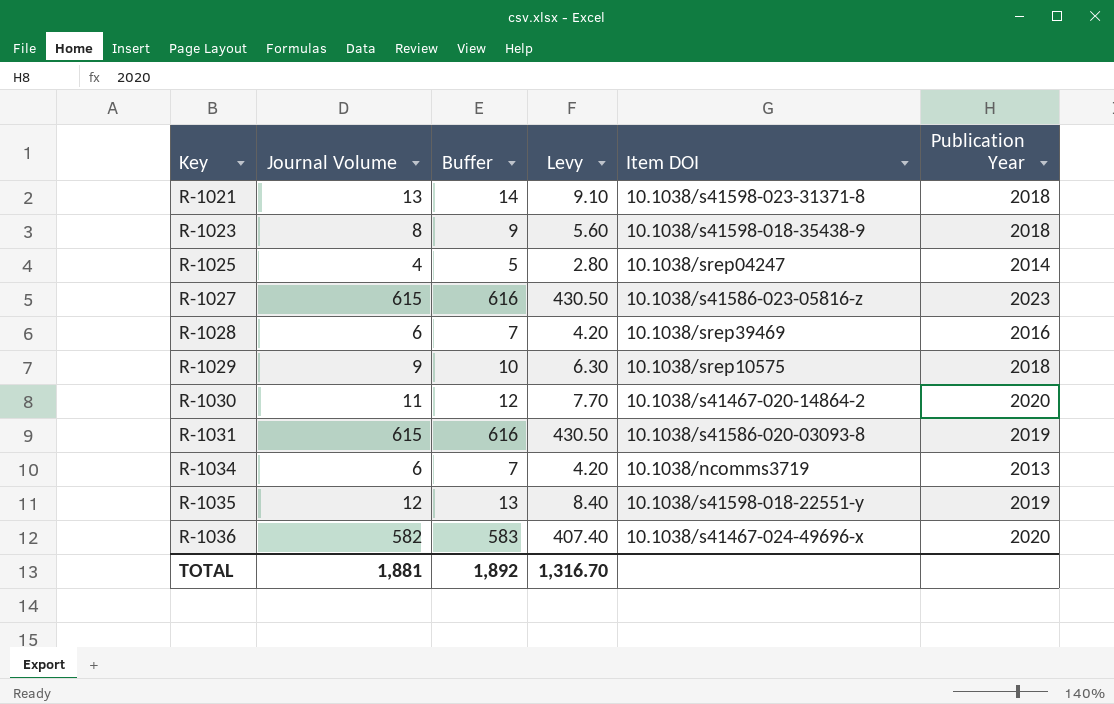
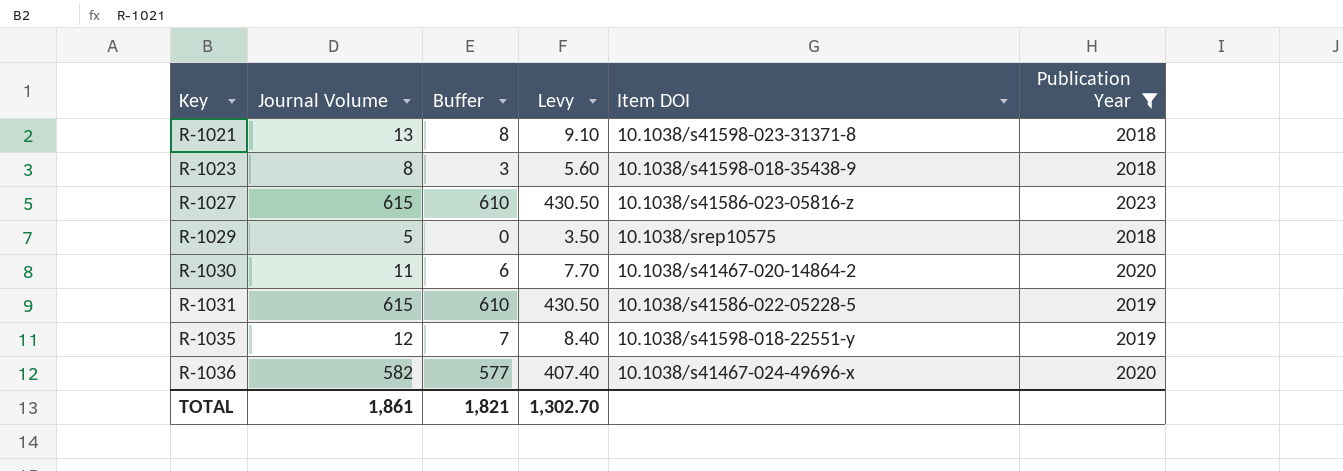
filter: none -> Publication Year >= 2018
column Buffer | formula: [Journal Volume] + 1 -> [Journal Volume] - 5
R-1029 | Journal Volume: 9 -> 5
R-1029 | Levy: 6.30 -> 3.50
R-1031 | Item DOI: 10.1038/s41586-020-03093-8 -> 10.1038/s41586-022-05228-5
TOTAL | Journal Volume: 1,881 -> 1,861
TOTAL | Buffer: 1,892 -> 1,821
TOTAL | Levy: 1,316.70 -> 1,302.70

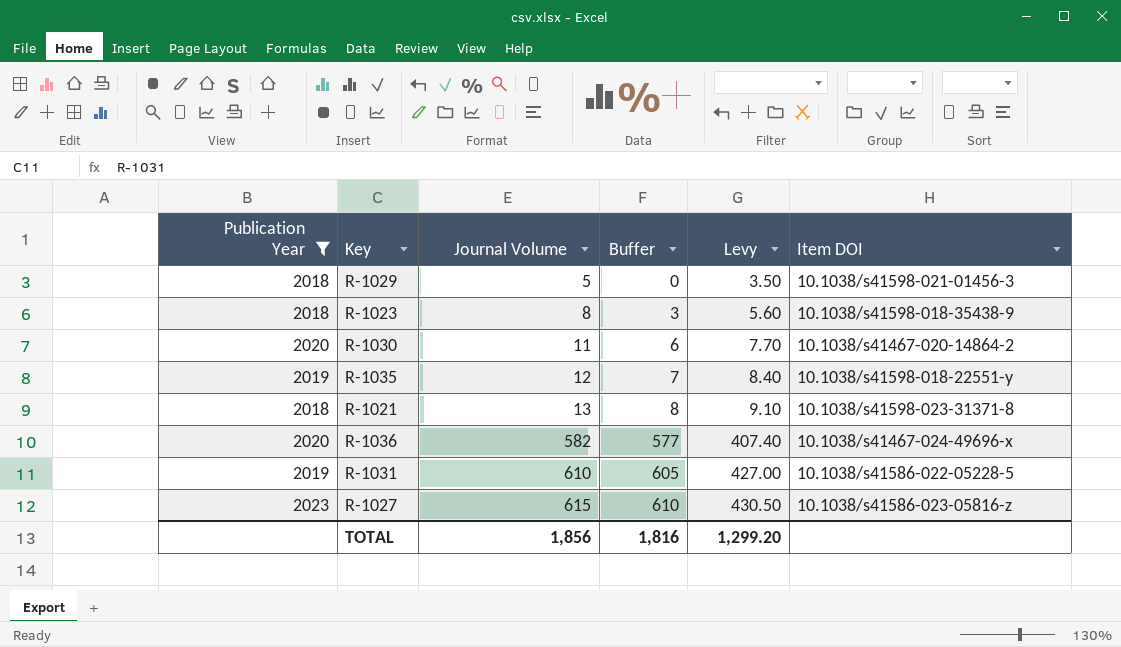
row order: Key ascending -> Journal Volume ascending
column Publication Year | position: 6 -> 1
R-1029 | Item DOI: 10.1038/srep10575 -> 10.1038/s41598-021-01456-3
R-1031 | Journal Volume: 615 -> 610
R-1031 | Buffer: 610 -> 605
R-1031 | Levy: 430.50 -> 427.00
TOTAL | Journal Volume: 1,861 -> 1,856
TOTAL | Buffer: 1,821 -> 1,816
TOTAL | Levy: 1,302.70 -> 1,299.20

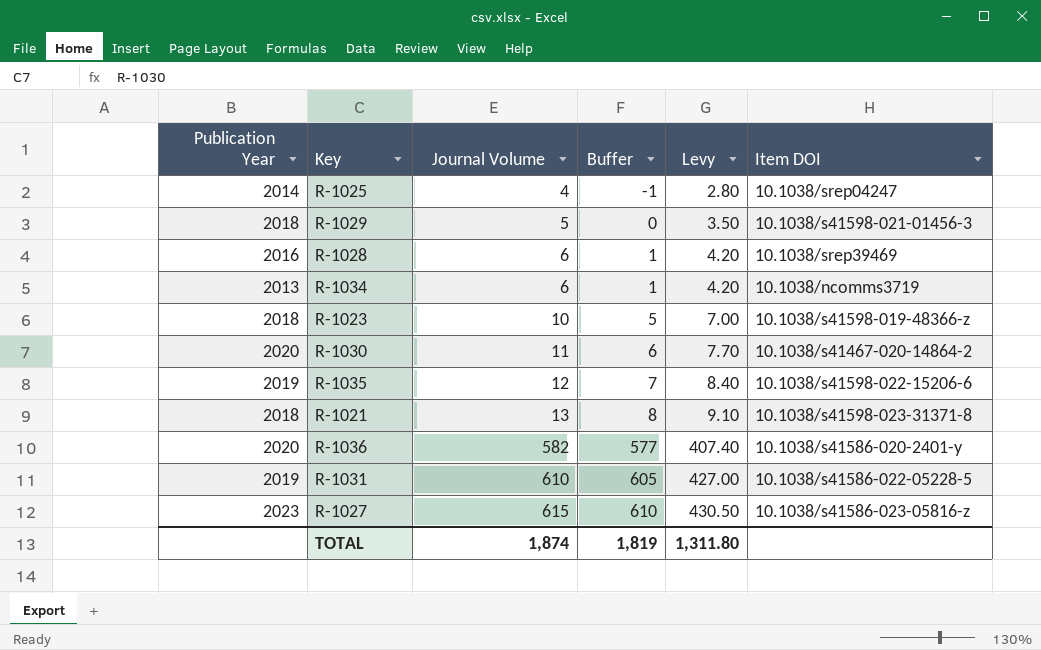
filter: Publication Year >= 2018 -> none
R-1023 | Journal Volume: 8 -> 10
R-1023 | Buffer: 3 -> 5
R-1023 | Levy: 5.60 -> 7.00
R-1023 | Item DOI: 10.1038/s41598-018-35438-9 -> 10.1038/s41598-019-48366-z
R-1035 | Item DOI: 10.1038/s41598-018-22551-y -> 10.1038/s41598-022-15206-6
R-1036 | Item DOI: 10.1038/s41467-024-49696-x -> 10.1038/s41586-020-2401-y
TOTAL | Journal Volume: 1,856 -> 1,874
TOTAL | Buffer: 1,816 -> 1,819
TOTAL | Levy: 1,299.20 -> 1,311.80

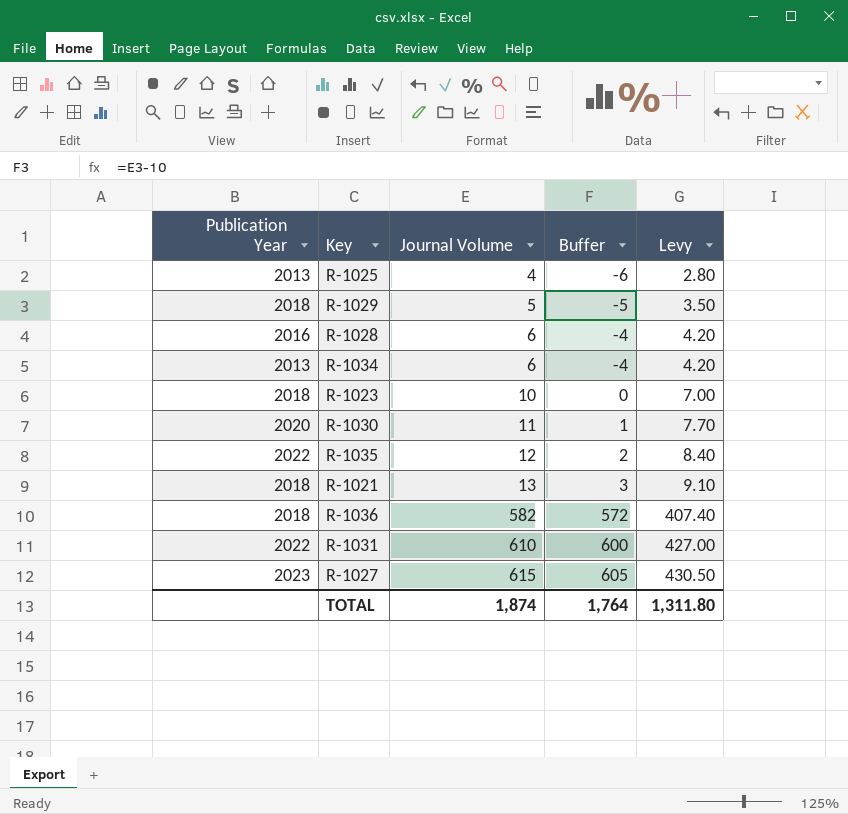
column Item DOI | position: 6 -> none
column Buffer | formula: [Journal Volume] - 5 -> [Journal Volume] - 10
R-1025 | Publication Year: 2014 -> 2013
R-1035 | Publication Year: 2019 -> 2022
R-1036 | Publication Year: 2020 -> 2018
R-1031 | Publication Year: 2019 -> 2022
TOTAL | Buffer: 1,819 -> 1,764

